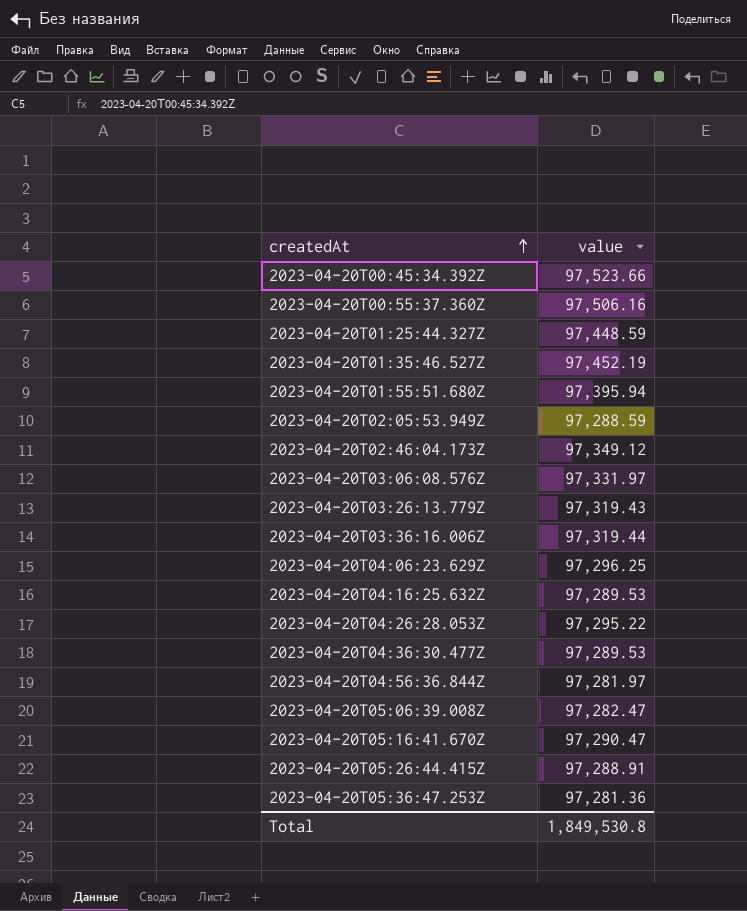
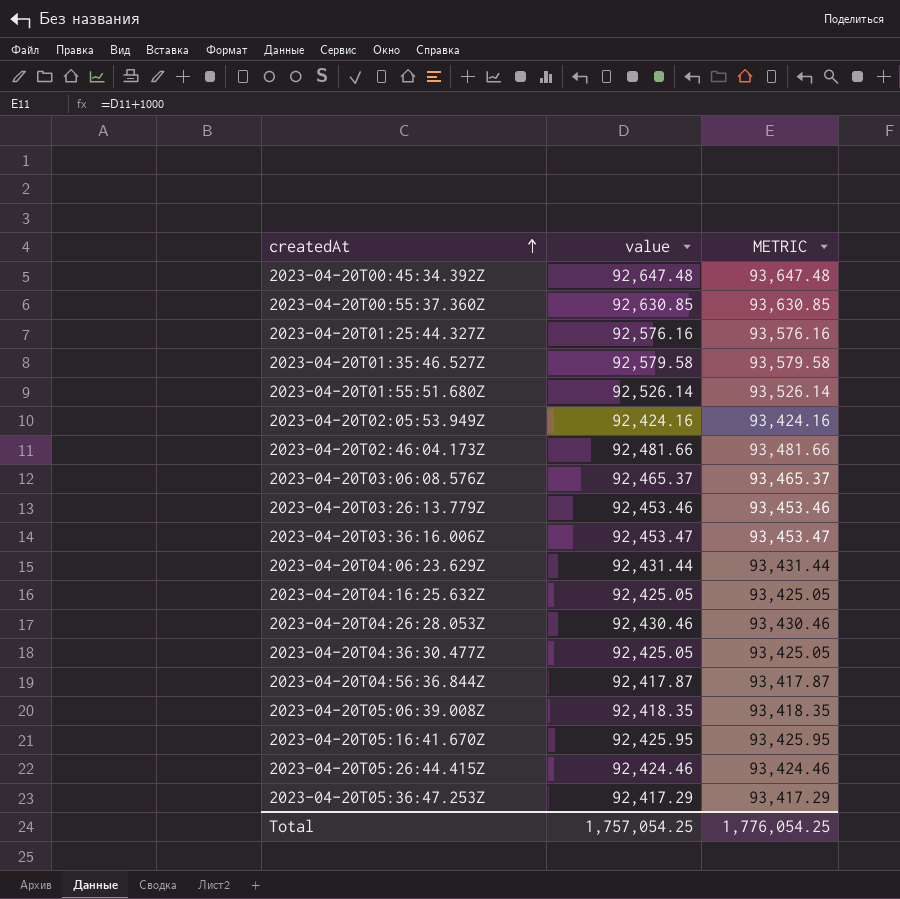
column METRIC | formula: none -> [value] + 1000
2023-04-20T00:45:34.392Z | value: 97,523.66 -> 92,647.48
2023-04-20T00:55:37.360Z | value: 97,506.16 -> 92,630.85
2023-04-20T01:25:44.327Z | value: 97,448.59 -> 92,576.16
2023-04-20T01:35:46.527Z | value: 97,452.19 -> 92,579.58
2023-04-20T01:55:51.680Z | value: 97,395.94 -> 92,526.14
2023-04-20T02:05:53.949Z | value: 97,288.59 -> 92,424.16
2023-04-20T02:46:04.173Z | value: 97,349.12 -> 92,481.66
2023-04-20T03:06:08.576Z | value: 97,331.97 -> 92,465.37
2023-04-20T03:26:13.779Z | value: 97,319.43 -> 92,453.46
2023-04-20T03:36:16.006Z | value: 97,319.44 -> 92,453.47
2023-04-20T04:06:23.629Z | value: 97,296.25 -> 92,431.44
2023-04-20T04:16:25.632Z | value: 97,289.53 -> 92,425.05
2023-04-20T04:26:28.053Z | value: 97,295.22 -> 92,430.46
2023-04-20T04:36:30.477Z | value: 97,289.53 -> 92,425.05
2023-04-20T04:56:36.844Z | value: 97,281.97 -> 92,417.87
2023-04-20T05:06:39.008Z | value: 97,282.47 -> 92,418.35
2023-04-20T05:16:41.670Z | value: 97,290.47 -> 92,425.95
2023-04-20T05:26:44.415Z | value: 97,288.91 -> 92,424.46
2023-04-20T05:36:47.253Z | value: 97,281.36 -> 92,417.29
Total | value: 1,849,530.8 -> 1,757,054.25

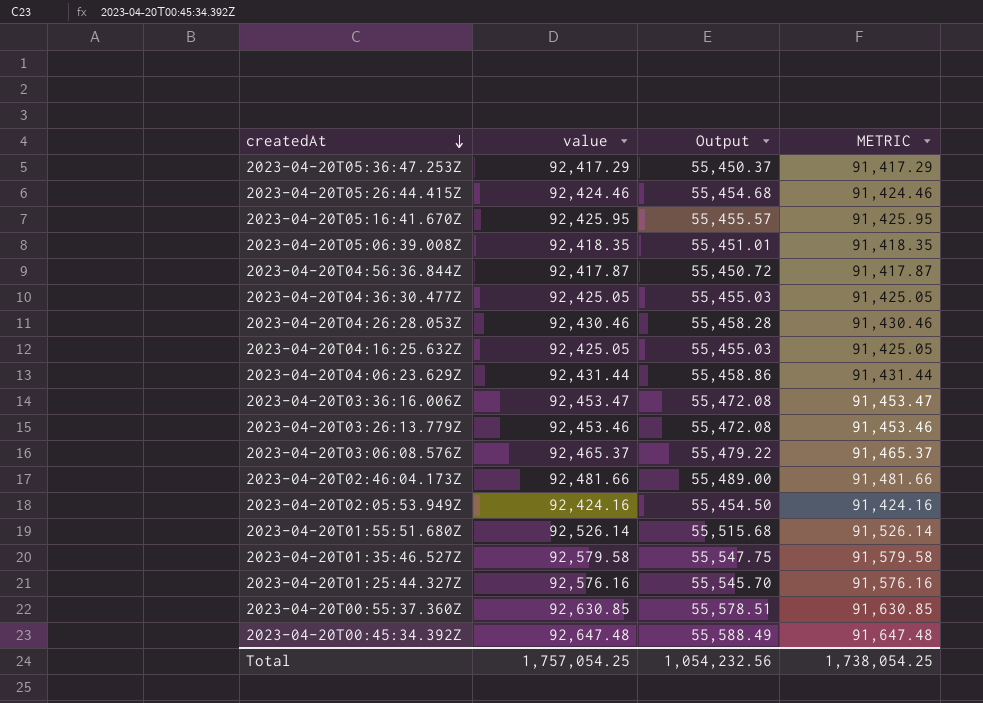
row order: createdAt ascending -> createdAt descending
column Output | formula: none -> [value] * 0.6
column METRIC | formula: [value] + 1000 -> [value] - 1000
Total | METRIC: 1,776,054.25 -> 1,738,054.25

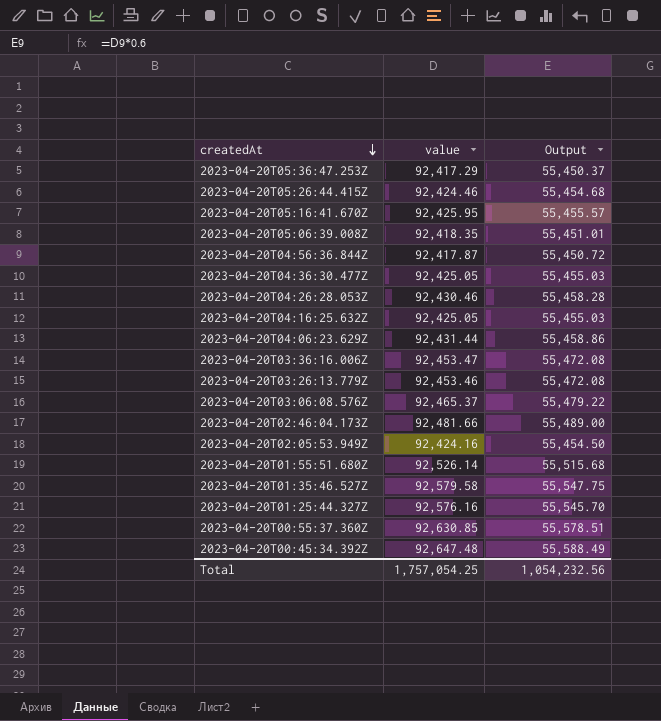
column METRIC | formula: [value] - 1000 -> none

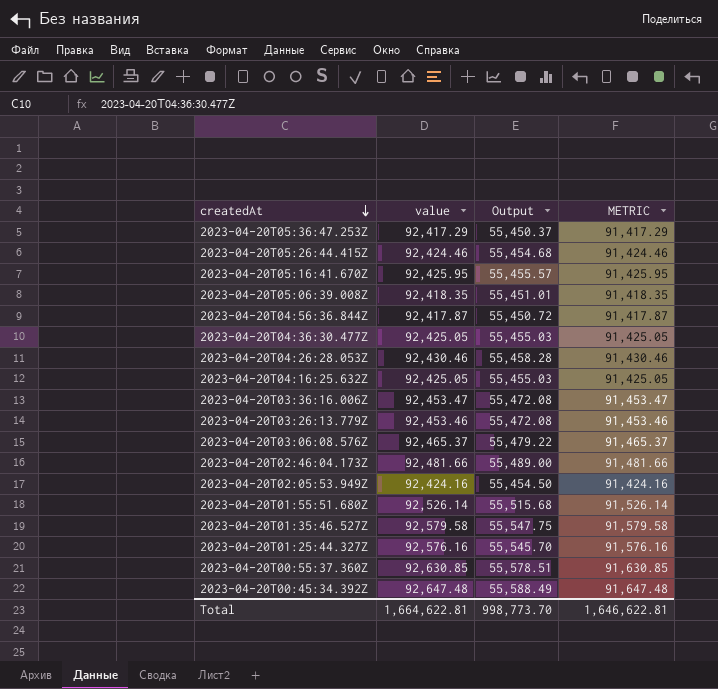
column METRIC | formula: none -> [value] - 1000
row 2023-04-20T04:06:23.629Z: 92,431.44 | 55,458.86 -> none
Total | value: 1,757,054.25 -> 1,664,622.81
Total | Output: 1,054,232.56 -> 998,773.70

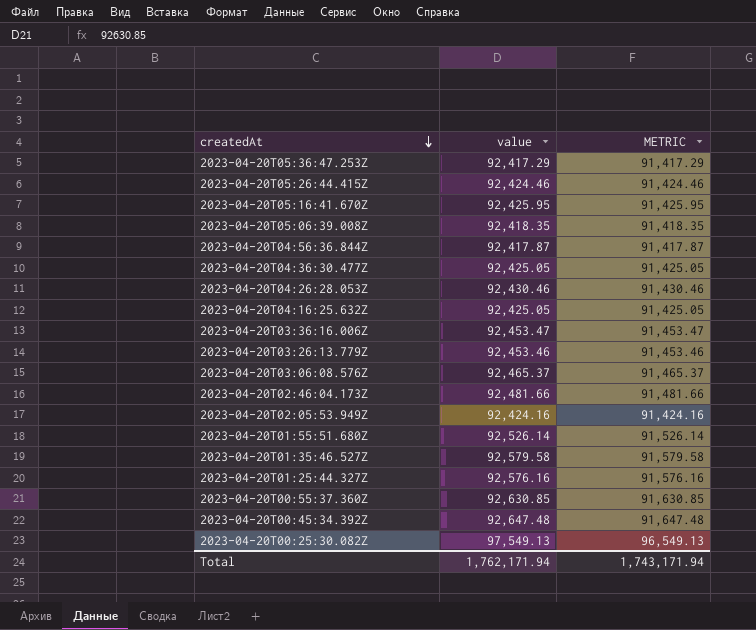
column Output | formula: [value] * 0.6 -> none
row 2023-04-20T00:25:30.082Z: none -> 97,549.13 | 96,549.13
Total | value: 1,664,622.81 -> 1,762,171.94
Total | METRIC: 1,646,622.81 -> 1,743,171.94

